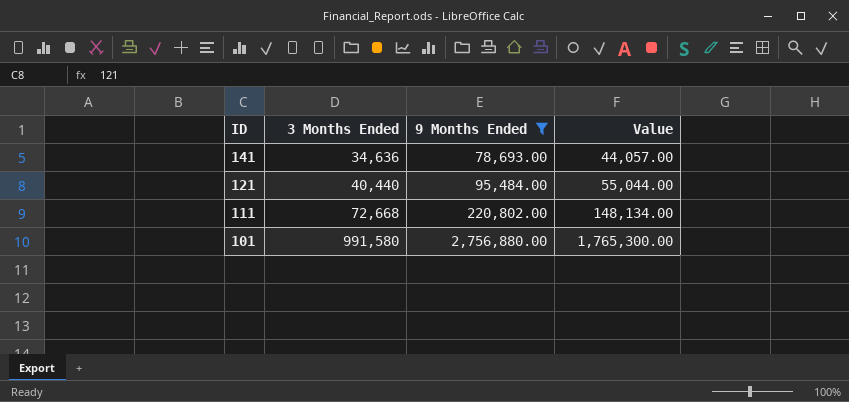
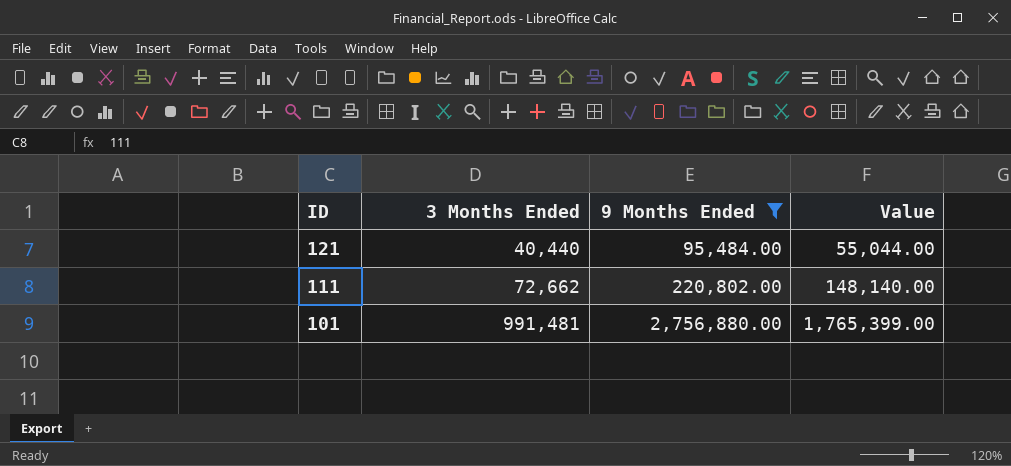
row 141: 34,636 | 78,693.00 | 44,057.00 -> none
111 | 3 Months Ended: 72,668 -> 72,662
111 | Value: 148,134.00 -> 148,140.00
101 | 3 Months Ended: 991,580 -> 991,481
101 | Value: 1,765,300.00 -> 1,765,399.00

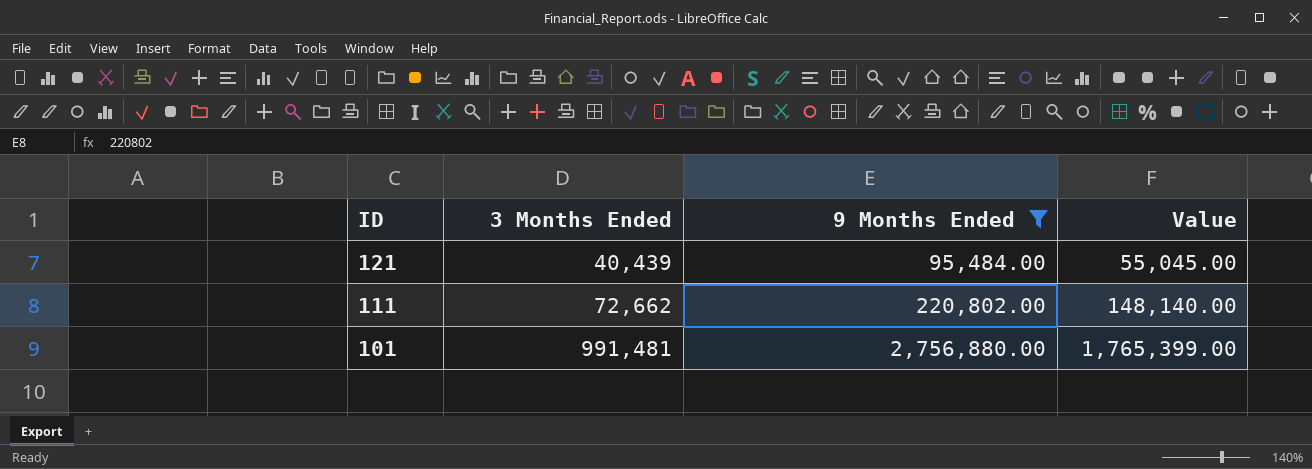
121 | 3 Months Ended: 40,440 -> 40,439
121 | Value: 55,044.00 -> 55,045.00

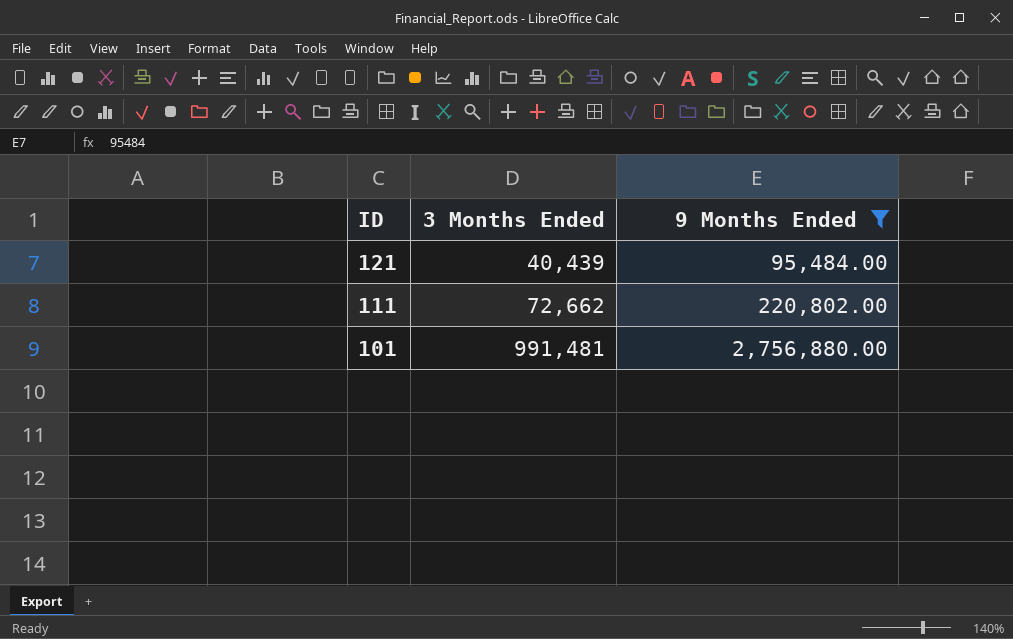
column Value | formula: [9 Months Ended] - [3 Months Ended] -> none

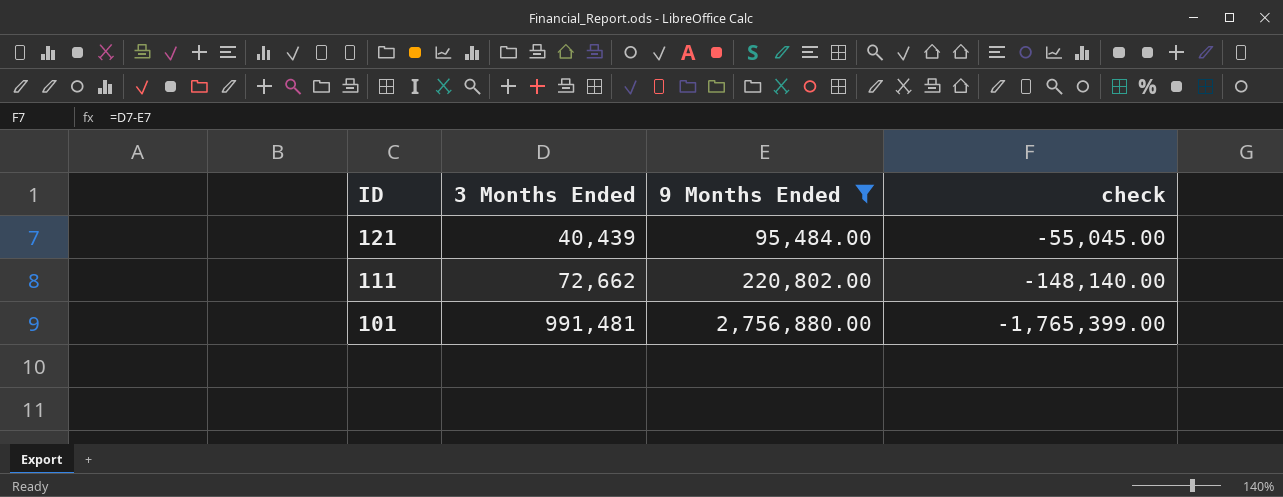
column check | formula: none -> [3 Months Ended] - [9 Months Ended]

